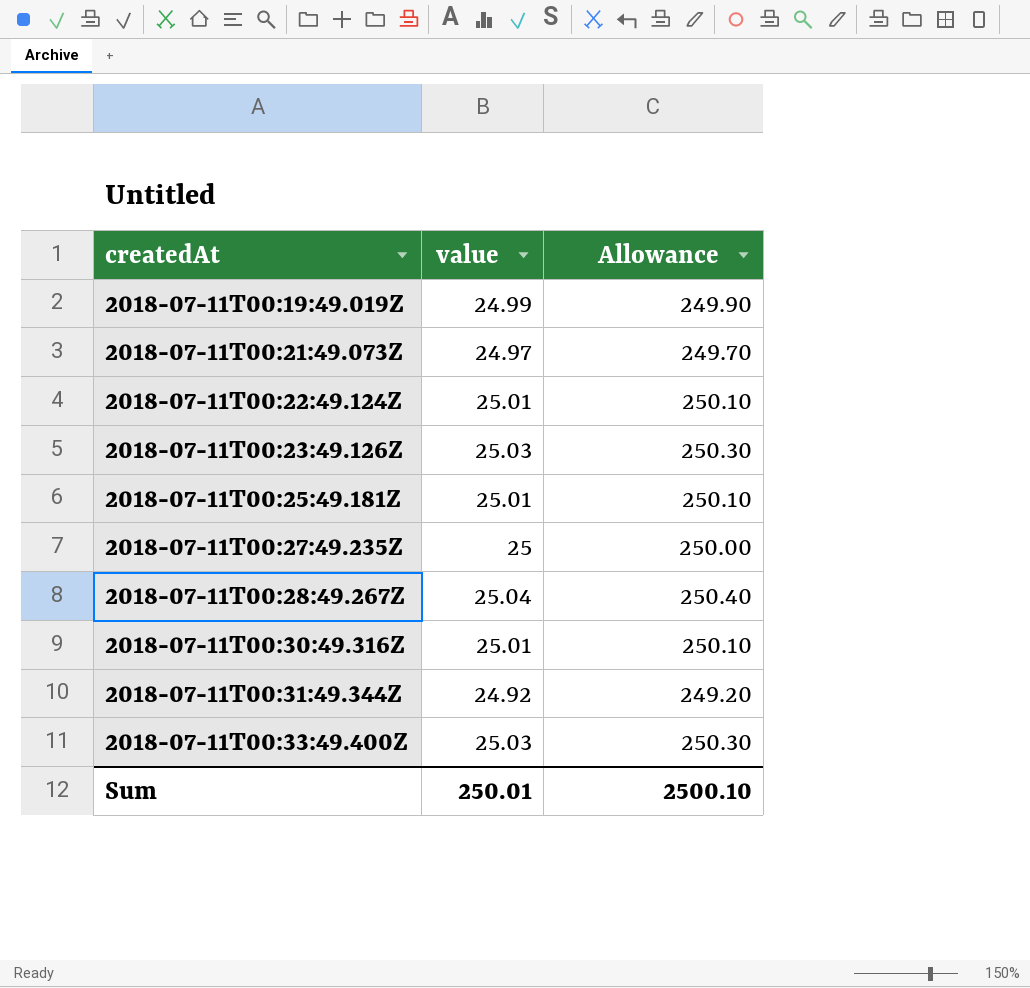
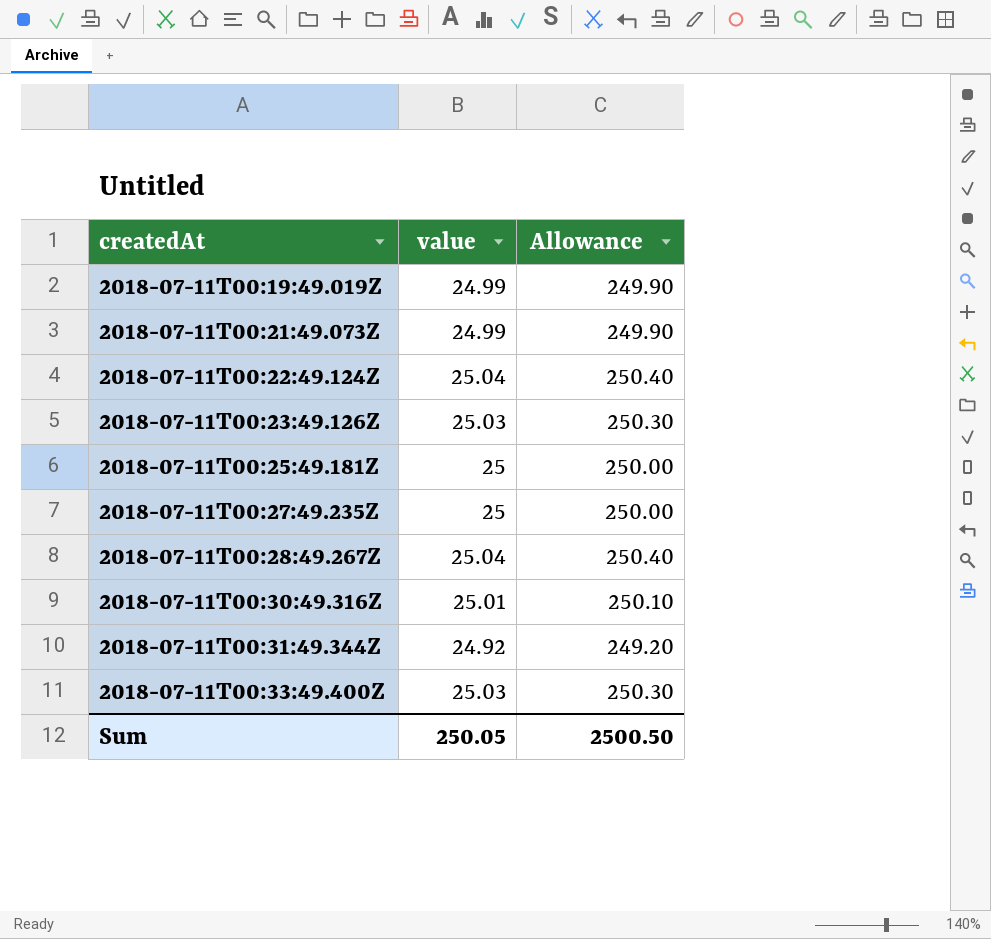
2018-07-11T00:21:49.073Z | value: 24.97 -> 24.99
2018-07-11T00:21:49.073Z | Allowance: 249.70 -> 249.90
2018-07-11T00:22:49.124Z | value: 25.01 -> 25.04
2018-07-11T00:22:49.124Z | Allowance: 250.10 -> 250.40
2018-07-11T00:25:49.181Z | value: 25.01 -> 25
2018-07-11T00:25:49.181Z | Allowance: 250.10 -> 250.00
Sum | value: 250.01 -> 250.05
Sum | Allowance: 2500.10 -> 2500.50

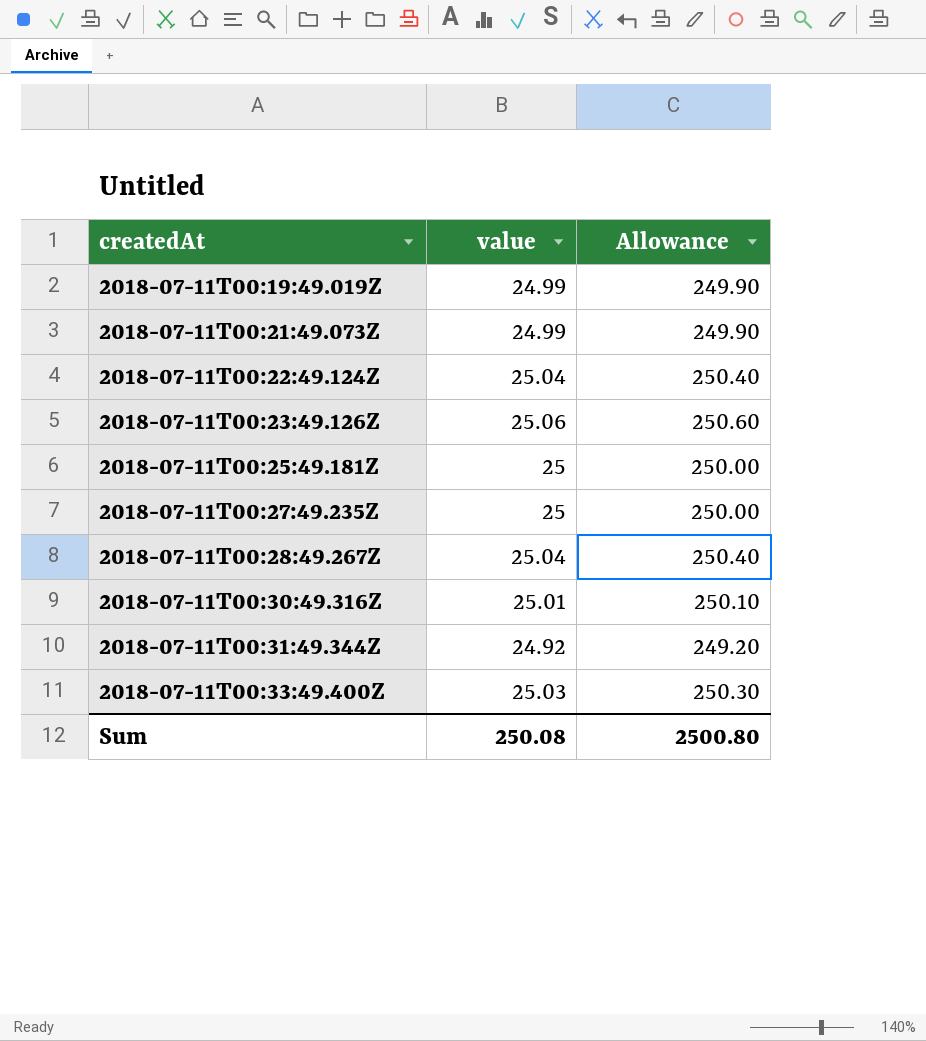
2018-07-11T00:23:49.126Z | value: 25.03 -> 25.06
2018-07-11T00:23:49.126Z | Allowance: 250.30 -> 250.60
Sum | value: 250.05 -> 250.08
Sum | Allowance: 2500.50 -> 2500.80

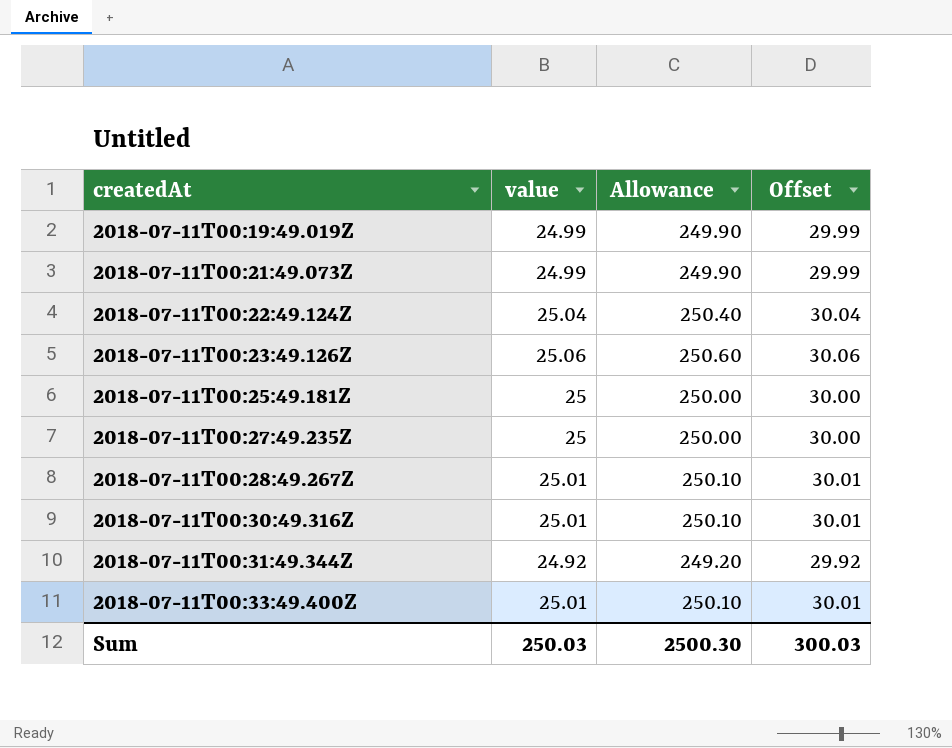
column Offset | formula: none -> [value] + 5
2018-07-11T00:28:49.267Z | value: 25.04 -> 25.01
2018-07-11T00:28:49.267Z | Allowance: 250.40 -> 250.10
2018-07-11T00:33:49.400Z | value: 25.03 -> 25.01
2018-07-11T00:33:49.400Z | Allowance: 250.30 -> 250.10
Sum | value: 250.08 -> 250.03
Sum | Allowance: 2500.80 -> 2500.30

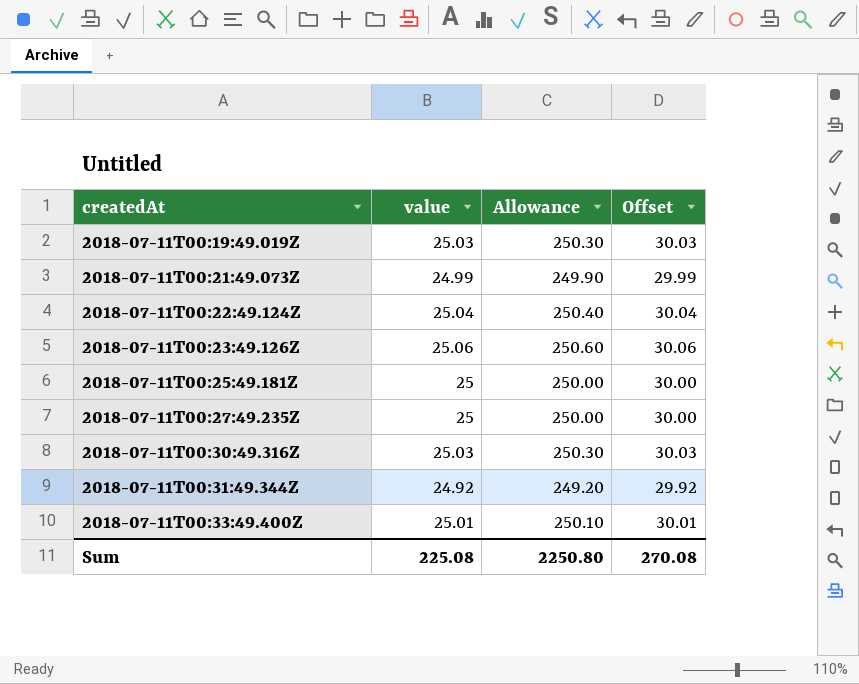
row 2018-07-11T00:28:49.267Z: 25.01 | 250.10 | 30.01 -> none
2018-07-11T00:19:49.019Z | value: 24.99 -> 25.03
2018-07-11T00:19:49.019Z | Allowance: 249.90 -> 250.30
2018-07-11T00:19:49.019Z | Offset: 29.99 -> 30.03
2018-07-11T00:30:49.316Z | value: 25.01 -> 25.03
2018-07-11T00:30:49.316Z | Allowance: 250.10 -> 250.30
2018-07-11T00:30:49.316Z | Offset: 30.01 -> 30.03
Sum | value: 250.03 -> 225.08
Sum | Allowance: 2500.30 -> 2250.80
Sum | Offset: 300.03 -> 270.08

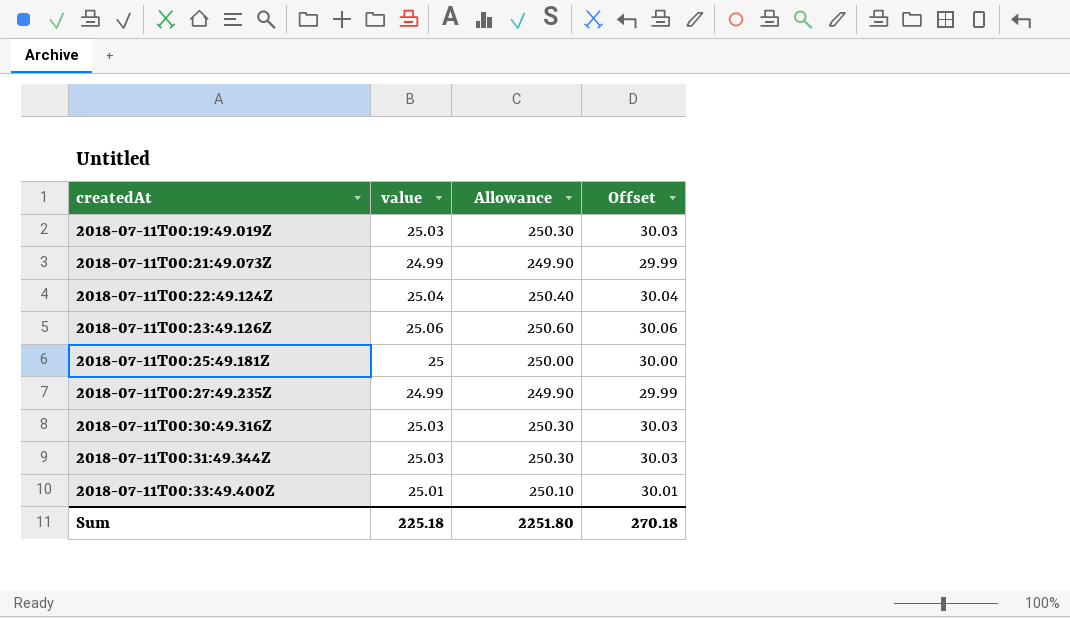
2018-07-11T00:27:49.235Z | value: 25 -> 24.99
2018-07-11T00:27:49.235Z | Allowance: 250.00 -> 249.90
2018-07-11T00:27:49.235Z | Offset: 30.00 -> 29.99
2018-07-11T00:31:49.344Z | value: 24.92 -> 25.03
2018-07-11T00:31:49.344Z | Allowance: 249.20 -> 250.30
2018-07-11T00:31:49.344Z | Offset: 29.92 -> 30.03
Sum | value: 225.08 -> 225.18
Sum | Allowance: 2250.80 -> 2251.80
Sum | Offset: 270.08 -> 270.18

